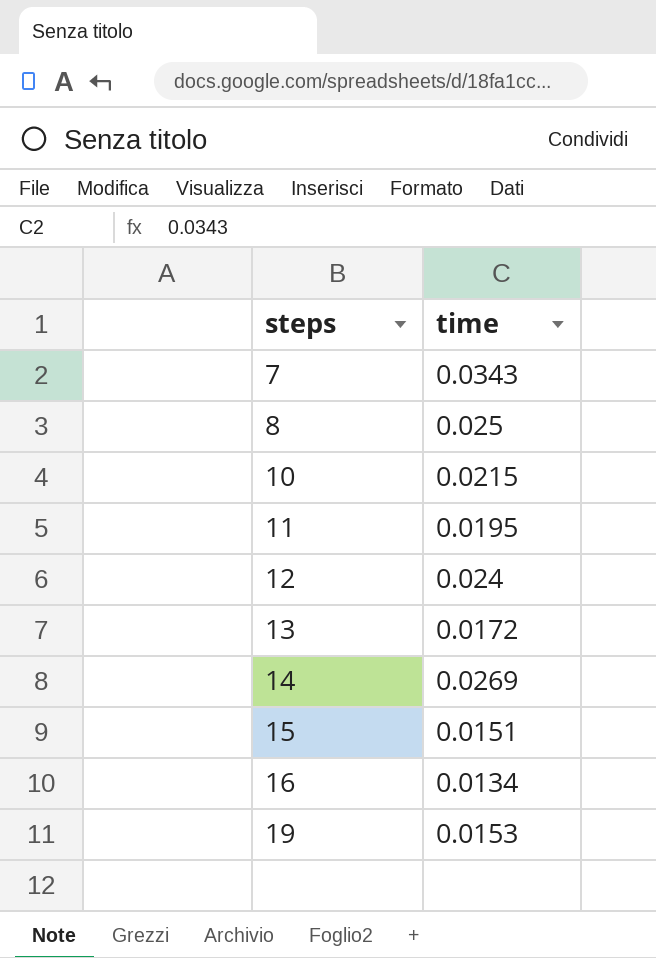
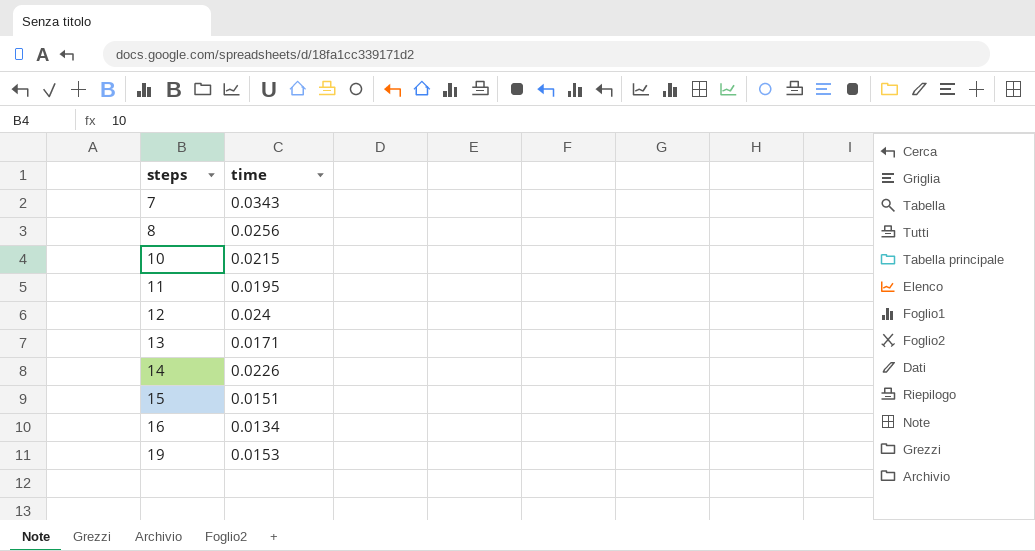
8 | time: 0.025 -> 0.0256
13 | time: 0.0172 -> 0.0171
14 | time: 0.0269 -> 0.0226

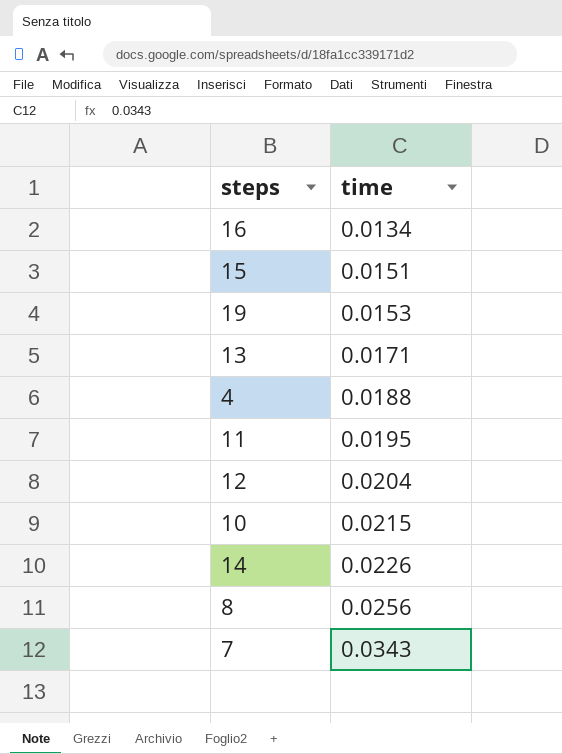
row order: steps ascending -> time ascending
row 4: none -> 0.0188
12 | time: 0.024 -> 0.0204

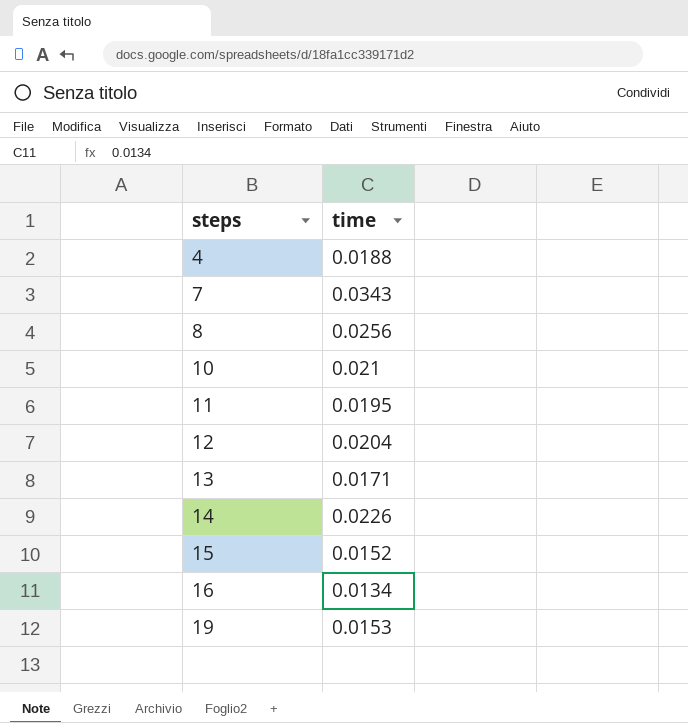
row order: time ascending -> steps ascending
10 | time: 0.0215 -> 0.021
15 | time: 0.0151 -> 0.0152

